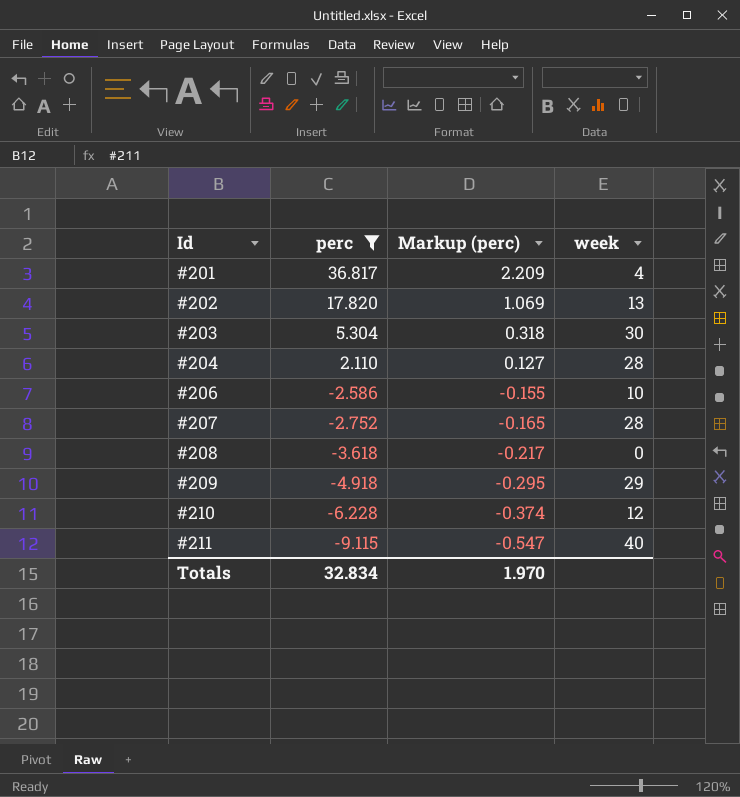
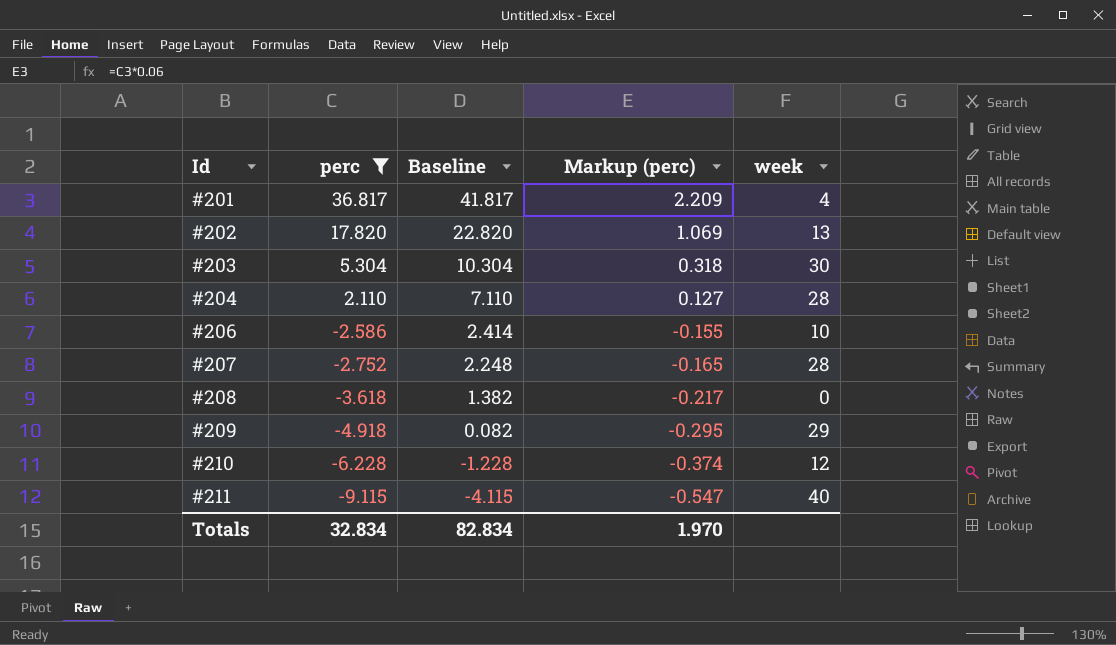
column Baseline | formula: none -> [perc] + 5

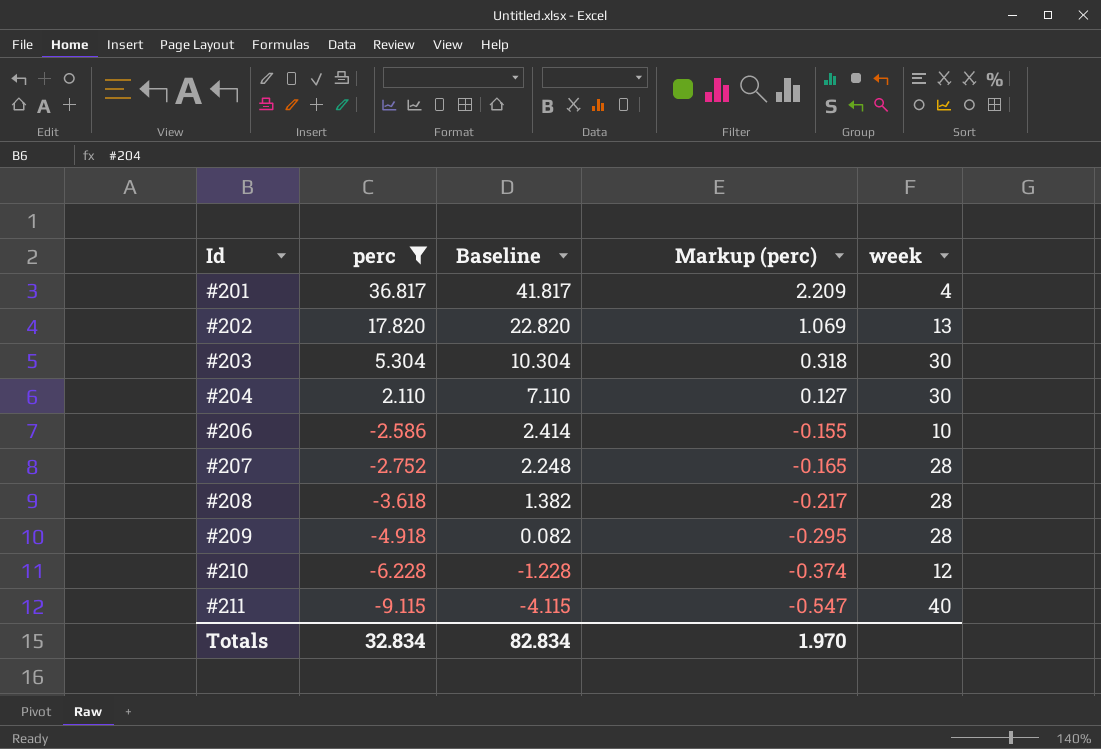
#204 | week: 28 -> 30
#208 | week: 0 -> 28
#209 | week: 29 -> 28

